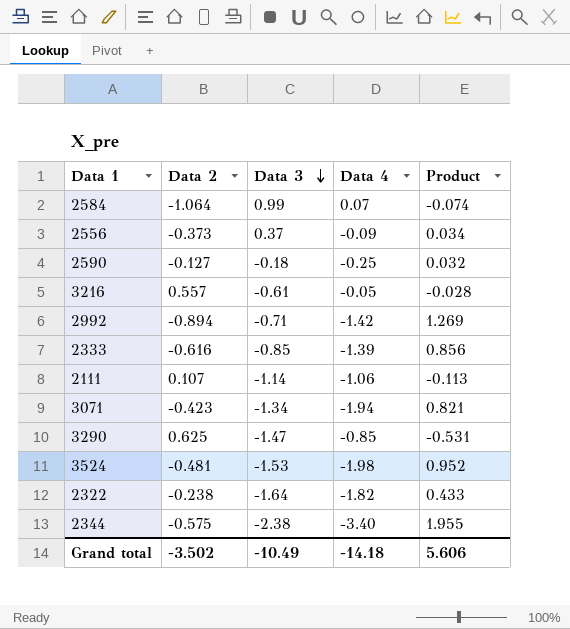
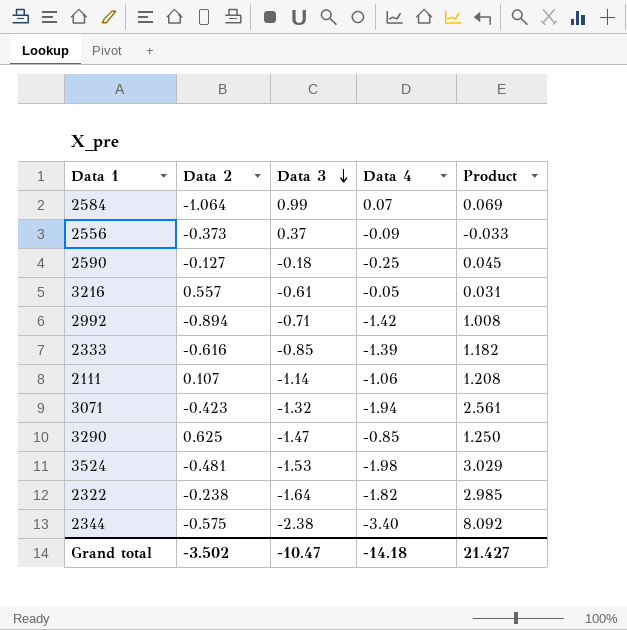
column Product | formula: [Data 2] * [Data 4] -> [Data 3] * [Data 4]
3071 | Data 3: -1.34 -> -1.32
Grand total | Data 3: -10.49 -> -10.47
Grand total | Product: 5.606 -> 21.427

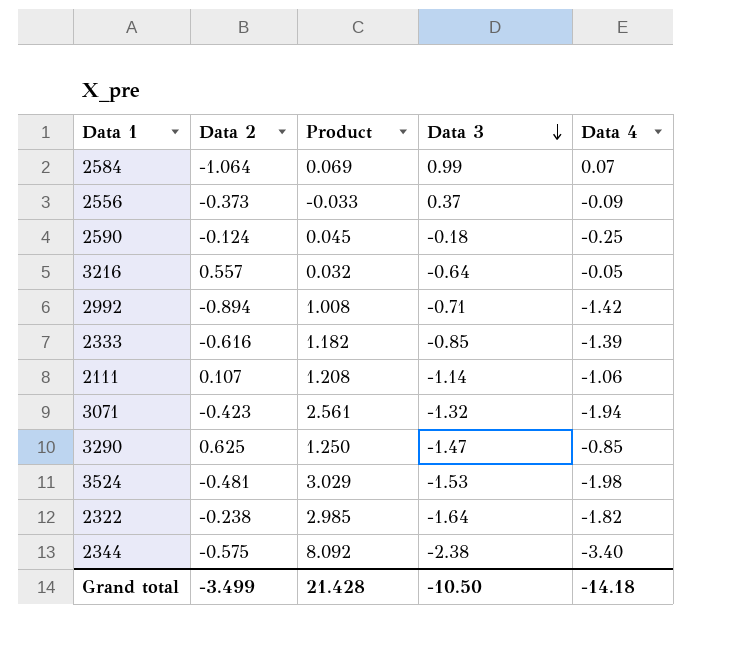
column Product | position: 5 -> 3
2590 | Data 2: -0.127 -> -0.124
3216 | Product: 0.031 -> 0.032
3216 | Data 3: -0.61 -> -0.64
Grand total | Data 2: -3.502 -> -3.499
Grand total | Product: 21.427 -> 21.428
Grand total | Data 3: -10.47 -> -10.50

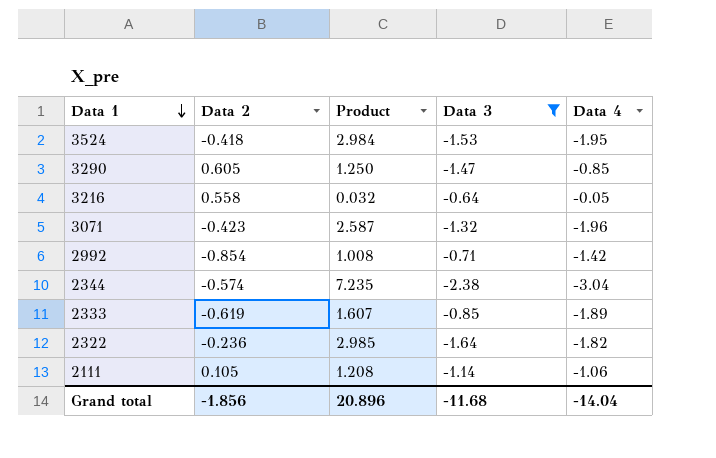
filter: none -> Data 3 <= -0.64
row order: Data 3 descending -> Data 1 descending
3524 | Data 2: -0.481 -> -0.418
3524 | Product: 3.029 -> 2.984
3524 | Data 4: -1.98 -> -1.95
3290 | Data 2: 0.625 -> 0.605
3216 | Data 2: 0.557 -> 0.558
3071 | Product: 2.561 -> 2.587
3071 | Data 4: -1.94 -> -1.96
2992 | Data 2: -0.894 -> -0.854
2344 | Data 2: -0.575 -> -0.574
2344 | Product: 8.092 -> 7.235
2344 | Data 4: -3.40 -> -3.04
2333 | Data 2: -0.616 -> -0.619
2333 | Product: 1.182 -> 1.607
2333 | Data 4: -1.39 -> -1.89
2322 | Data 2: -0.238 -> -0.236
2111 | Data 2: 0.107 -> 0.105
Grand total | Data 2: -3.499 -> -1.856
Grand total | Product: 21.428 -> 20.896
Grand total | Data 3: -10.50 -> -11.68
Grand total | Data 4: -14.18 -> -14.04

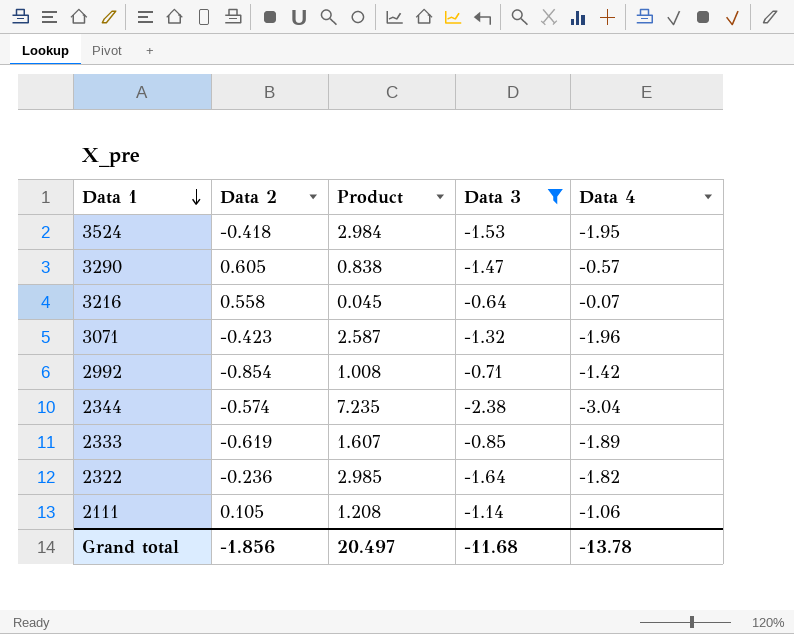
3290 | Product: 1.250 -> 0.838
3290 | Data 4: -0.85 -> -0.57
3216 | Product: 0.032 -> 0.045
3216 | Data 4: -0.05 -> -0.07
Grand total | Product: 20.896 -> 20.497
Grand total | Data 4: -14.04 -> -13.78

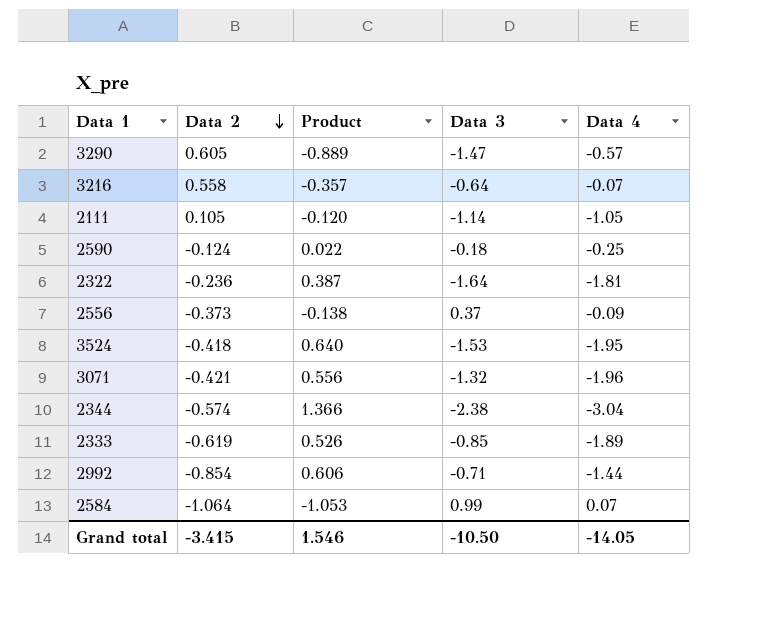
filter: Data 3 <= -0.64 -> none
row order: Data 1 descending -> Data 2 descending
column Product | formula: [Data 3] * [Data 4] -> [Data 2] * [Data 3]
2111 | Data 4: -1.06 -> -1.05
2322 | Data 4: -1.82 -> -1.81
3071 | Data 2: -0.423 -> -0.421
2992 | Data 4: -1.42 -> -1.44
Grand total | Data 2: -1.856 -> -3.415
Grand total | Product: 20.497 -> 1.546
Grand total | Data 3: -11.68 -> -10.50
Grand total | Data 4: -13.78 -> -14.05

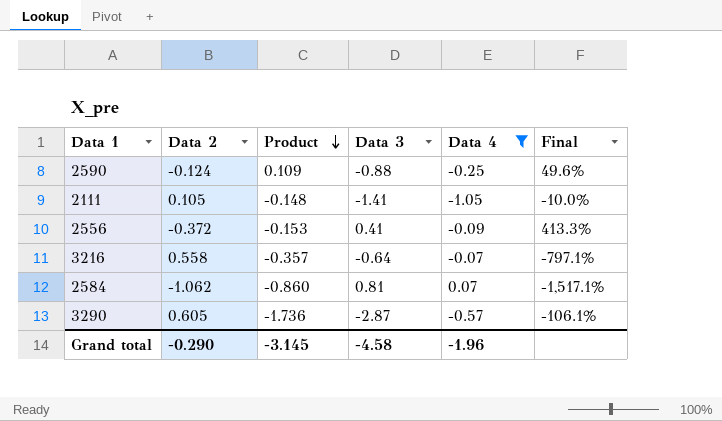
filter: none -> Data 4 >= -1.05
row order: Data 2 descending -> Product descending
column Final | formula: none -> [Data 2] / [Data 4]
2590 | Product: 0.022 -> 0.109
2590 | Data 3: -0.18 -> -0.88
2111 | Product: -0.120 -> -0.148
2111 | Data 3: -1.14 -> -1.41
2556 | Data 2: -0.373 -> -0.372
2556 | Product: -0.138 -> -0.153
2556 | Data 3: 0.37 -> 0.41
2584 | Data 2: -1.064 -> -1.062
2584 | Product: -1.053 -> -0.860
2584 | Data 3: 0.99 -> 0.81
3290 | Product: -0.889 -> -1.736
3290 | Data 3: -1.47 -> -2.87
Grand total | Data 2: -3.415 -> -0.290
Grand total | Product: 1.546 -> -3.145
Grand total | Data 3: -10.50 -> -4.58
Grand total | Data 4: -14.05 -> -1.96

